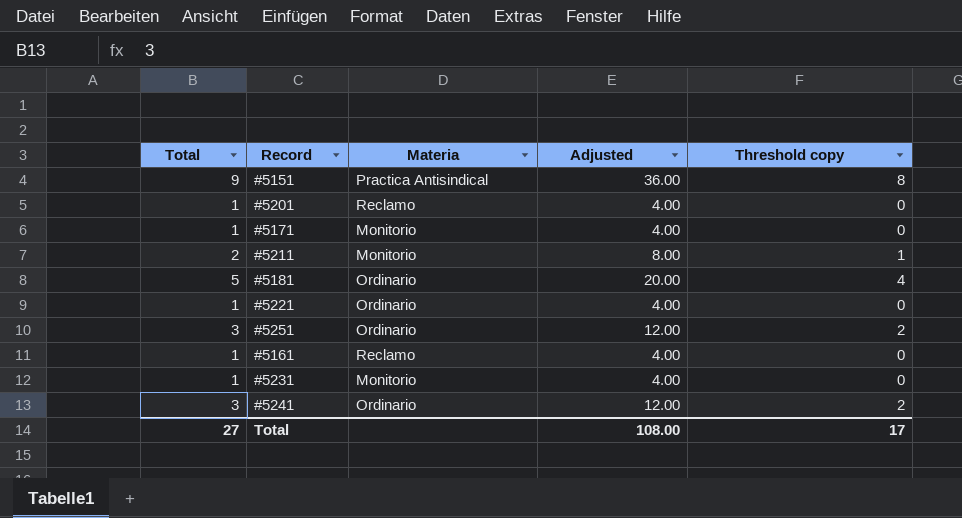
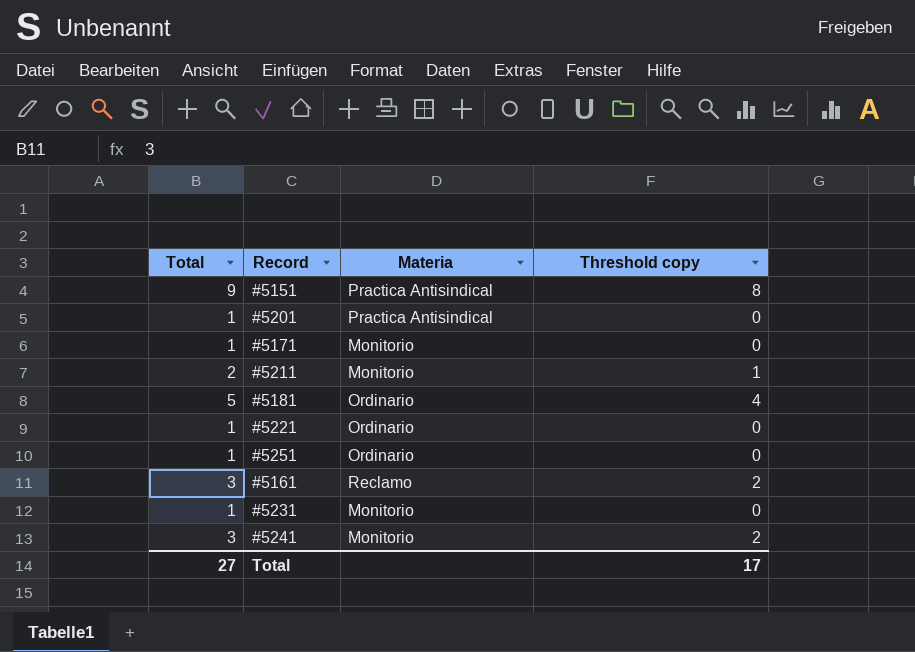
column Adjusted | formula: [Total] * 4 -> none
#5201 | Materia: Reclamo -> Practica Antisindical
#5251 | Total: 3 -> 1
#5251 | Threshold copy: 2 -> 0
#5161 | Total: 1 -> 3
#5161 | Threshold copy: 0 -> 2
#5241 | Materia: Ordinario -> Monitorio

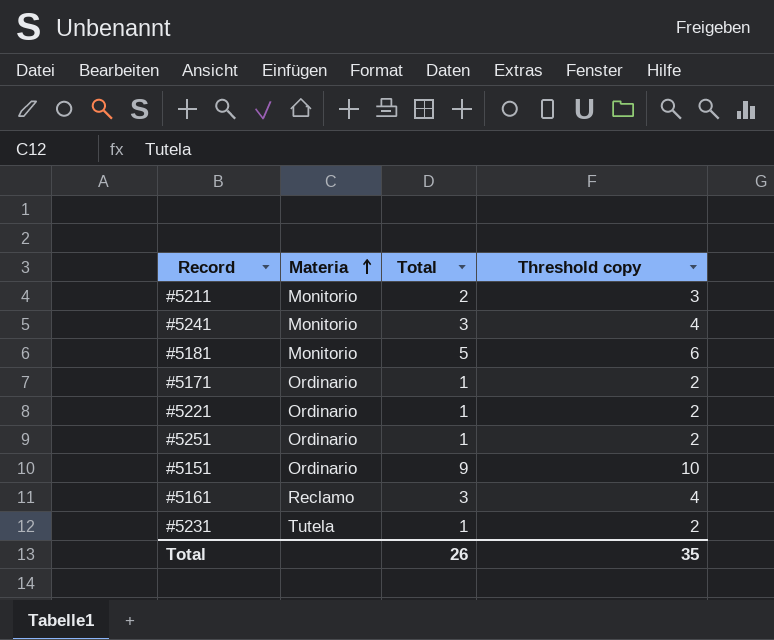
row order: none -> Materia ascending
column Total | position: 1 -> 3
column Threshold copy | formula: [Total] - 1 -> [Total] + 1
row #5201: 1 | Practica Antisindical | 0 -> none
#5181 | Materia: Ordinario -> Monitorio
#5171 | Materia: Monitorio -> Ordinario
#5151 | Materia: Practica Antisindical -> Ordinario
#5231 | Materia: Monitorio -> Tutela
Total | Total: 27 -> 26
Total | Threshold copy: 17 -> 35

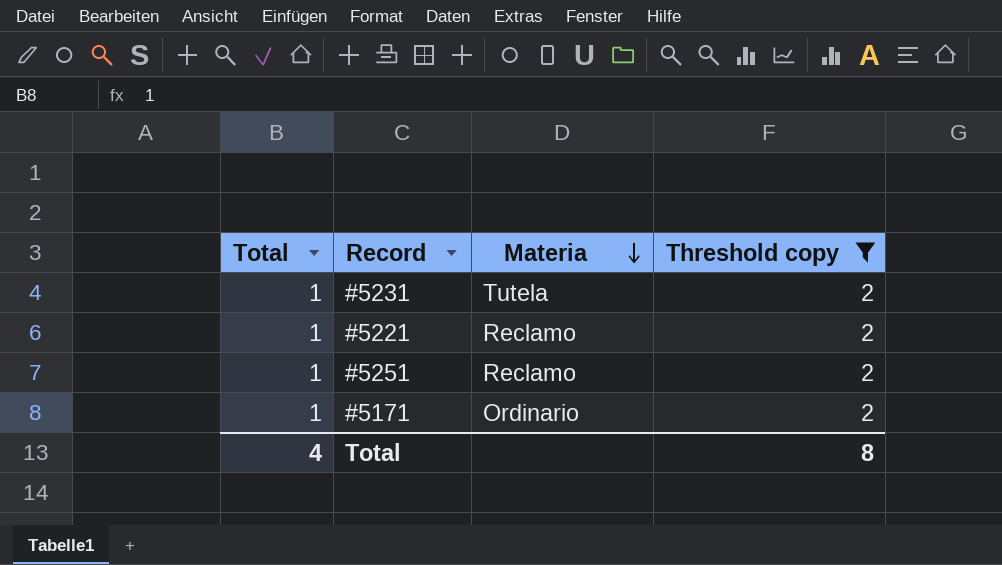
filter: none -> Threshold copy = 2
row order: Materia ascending -> Materia descending
column Total | position: 3 -> 1
#5221 | Materia: Ordinario -> Reclamo
#5251 | Materia: Ordinario -> Reclamo
Total | Total: 26 -> 4
Total | Threshold copy: 35 -> 8

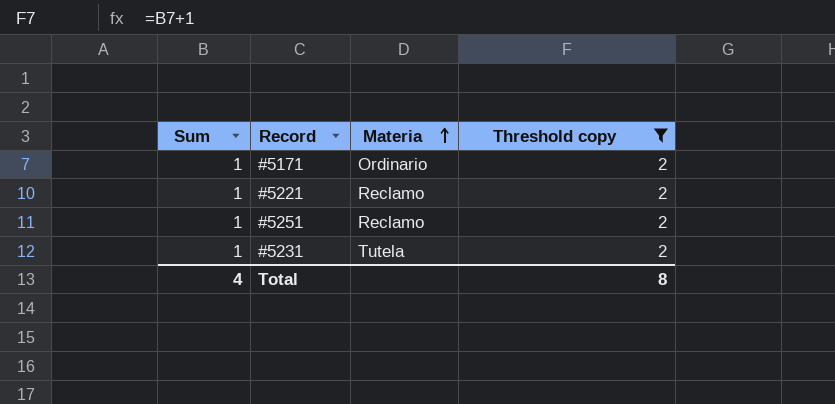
row order: Materia descending -> Materia ascending
column name: Total -> Sum

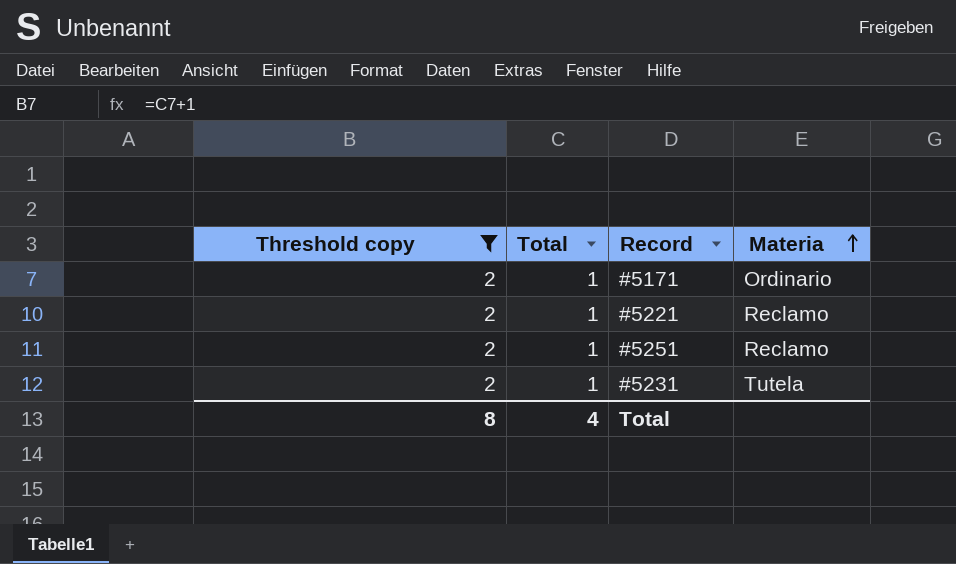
column Threshold copy | position: 4 -> 1
column name: Sum -> Total

